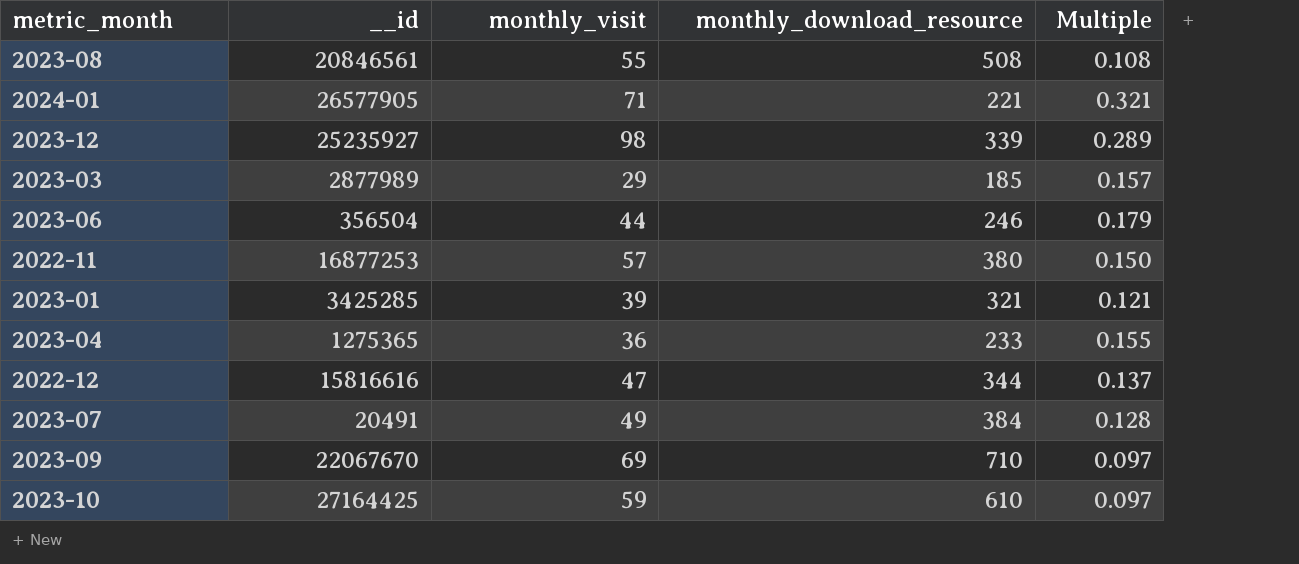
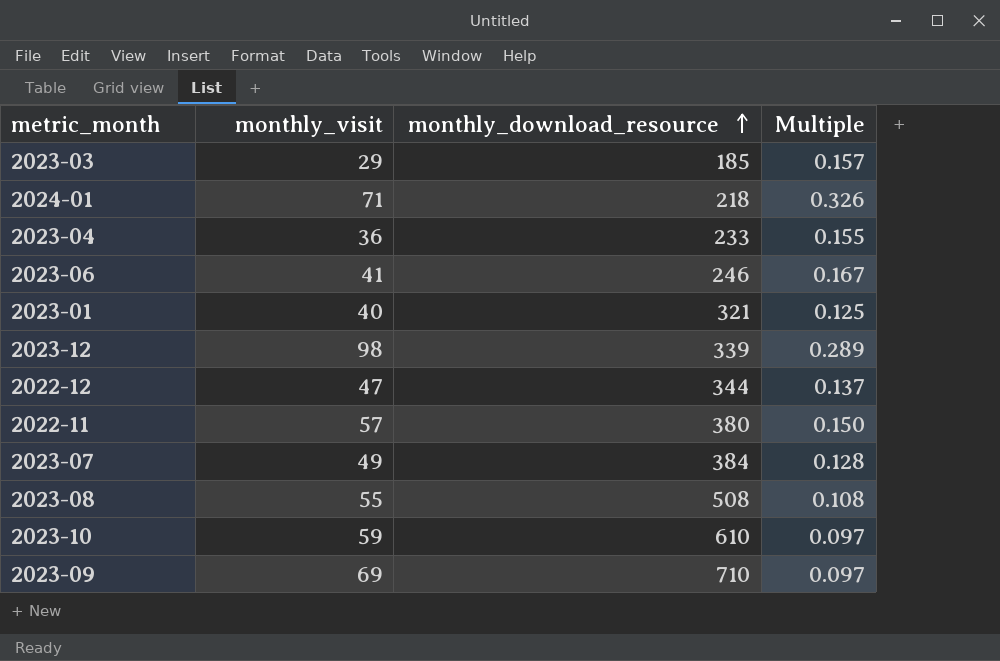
row order: none -> monthly_download_resource ascending
column __id | position: 2 -> none
2024-01 | monthly_download_resource: 221 -> 218
2024-01 | Multiple: 0.321 -> 0.326
2023-06 | monthly_visit: 44 -> 41
2023-06 | Multiple: 0.179 -> 0.167
2023-01 | monthly_visit: 39 -> 40
2023-01 | Multiple: 0.121 -> 0.125

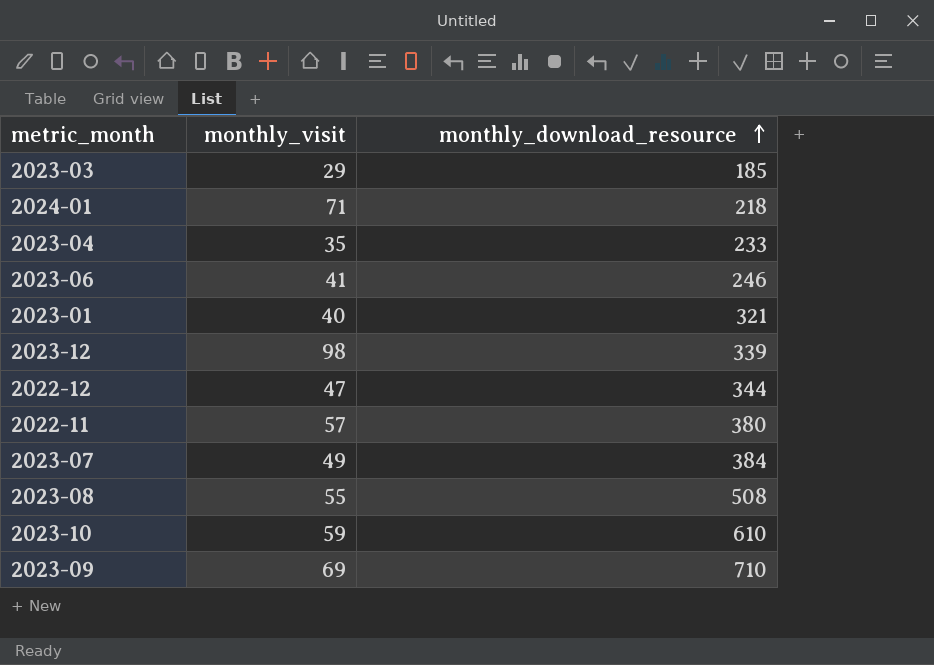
column Multiple | formula: [monthly_visit] / [monthly_download_resource] -> none
2023-04 | monthly_visit: 36 -> 35

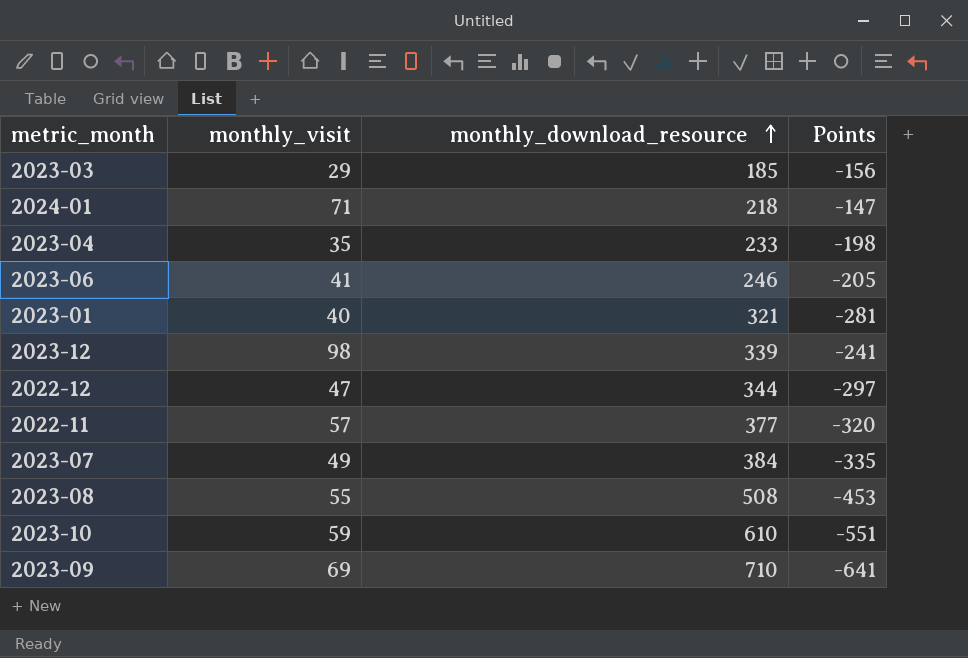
column Points | formula: none -> [monthly_visit] - [monthly_download_resource]
2022-11 | monthly_download_resource: 380 -> 377

